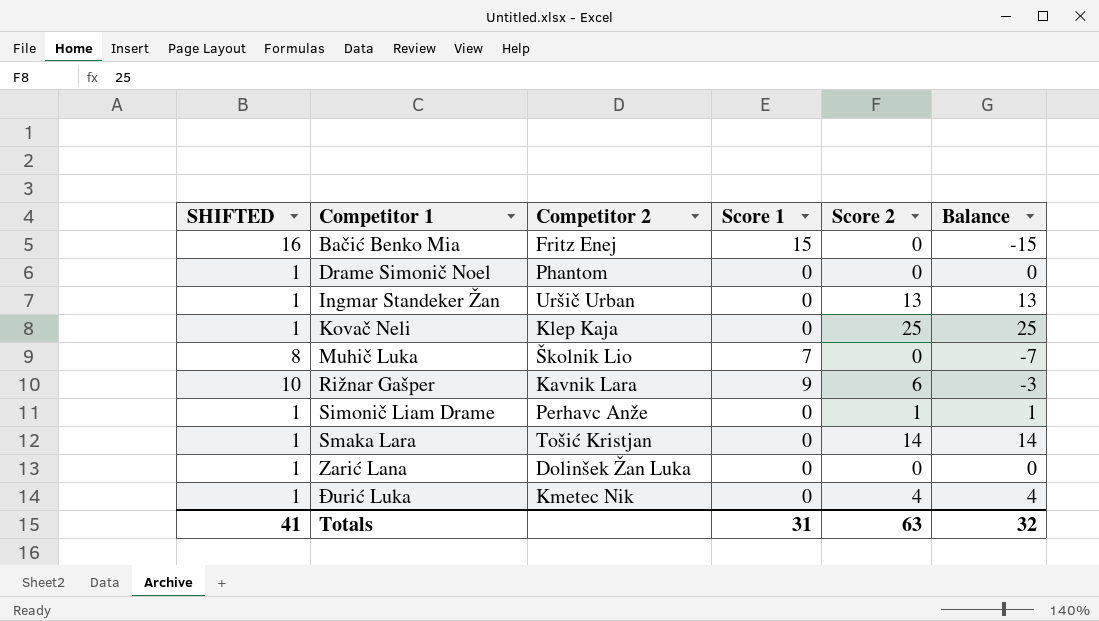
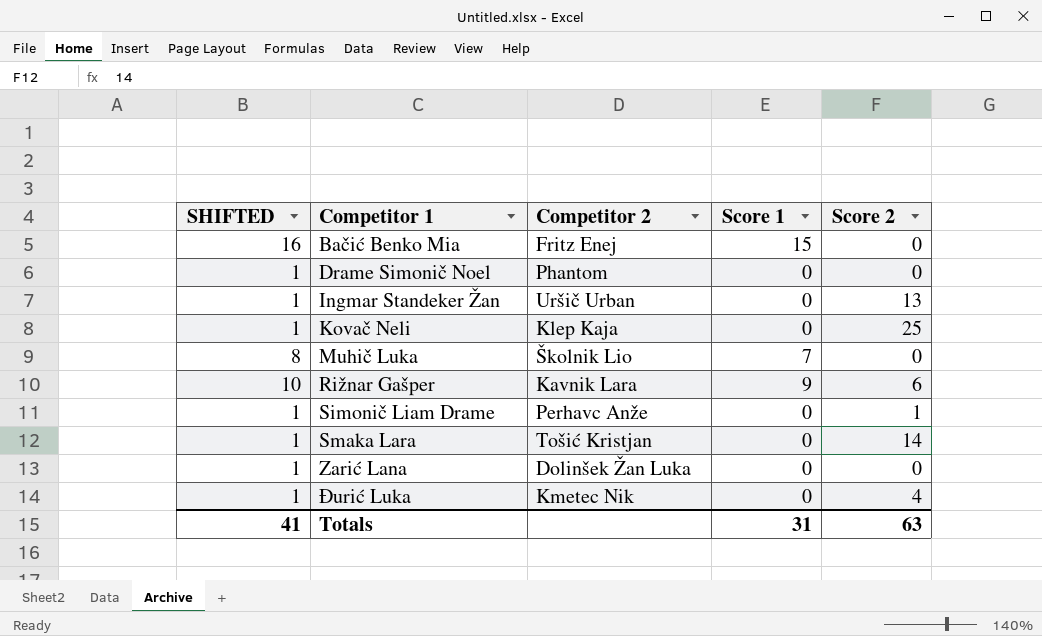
column Balance | formula: [Score 2] - [Score 1] -> none

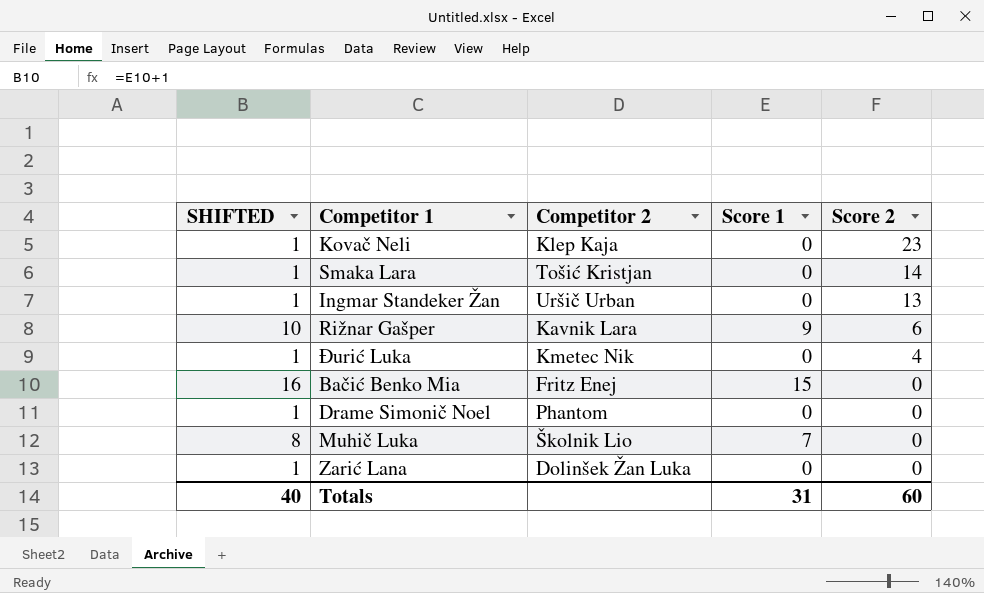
row order: Competitor 1 ascending -> Score 2 descending
row Simonič Liam Drame: 1 | Perhavc Anže | 0 | 1 -> none
Kovač Neli | Score 2: 25 -> 23
Totals | SHIFTED: 41 -> 40
Totals | Score 2: 63 -> 60

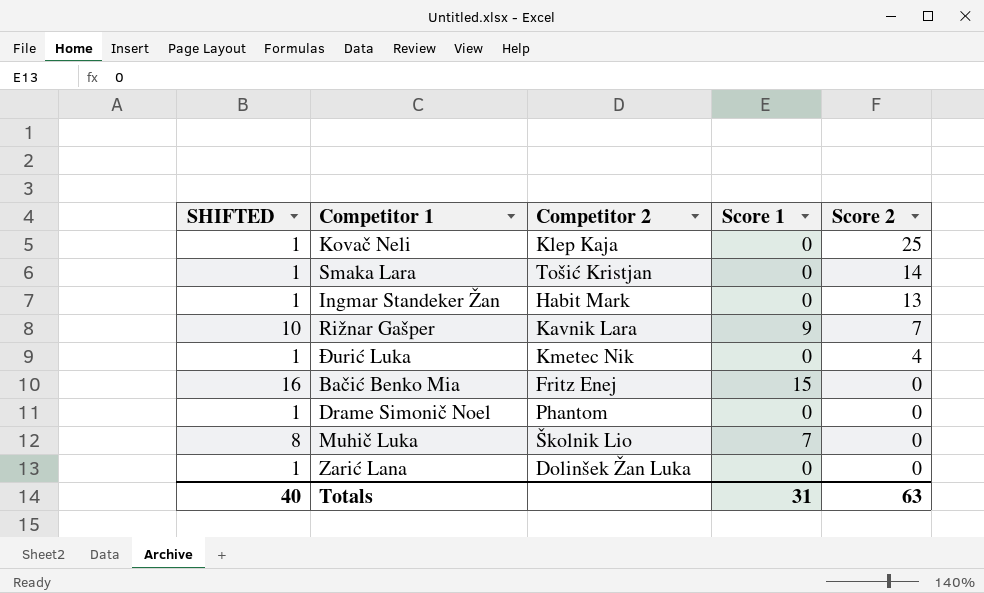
Kovač Neli | Score 2: 23 -> 25
Ingmar Standeker Žan | Competitor 2: Uršič Urban -> Habit Mark
Rižnar Gašper | Score 2: 6 -> 7
Totals | Score 2: 60 -> 63

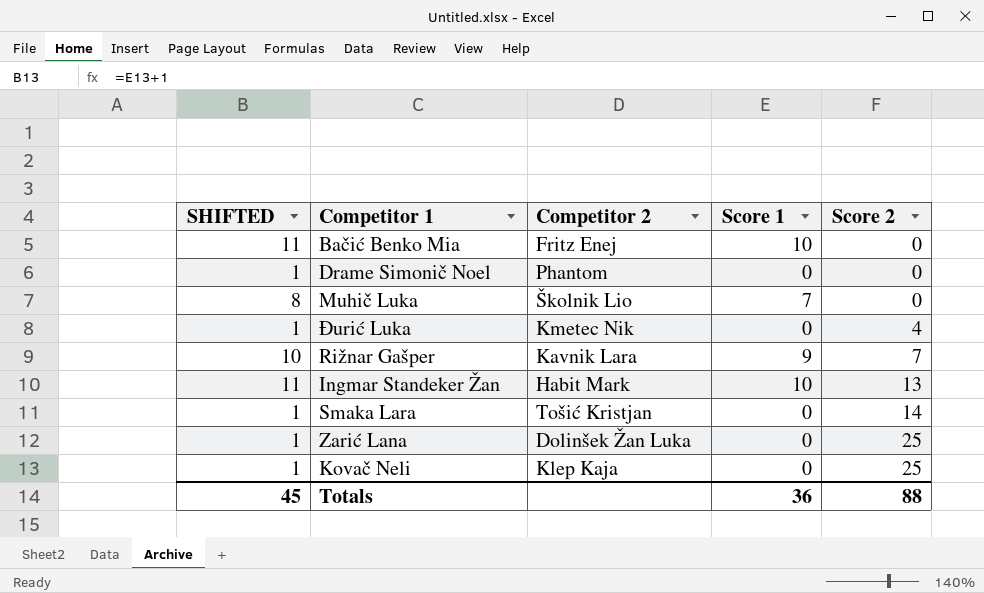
row order: Score 2 descending -> Score 2 ascending
Bačić Benko Mia | SHIFTED: 16 -> 11
Bačić Benko Mia | Score 1: 15 -> 10
Ingmar Standeker Žan | SHIFTED: 1 -> 11
Ingmar Standeker Žan | Score 1: 0 -> 10
Zarić Lana | Score 2: 0 -> 25
Totals | SHIFTED: 40 -> 45
Totals | Score 1: 31 -> 36
Totals | Score 2: 63 -> 88

